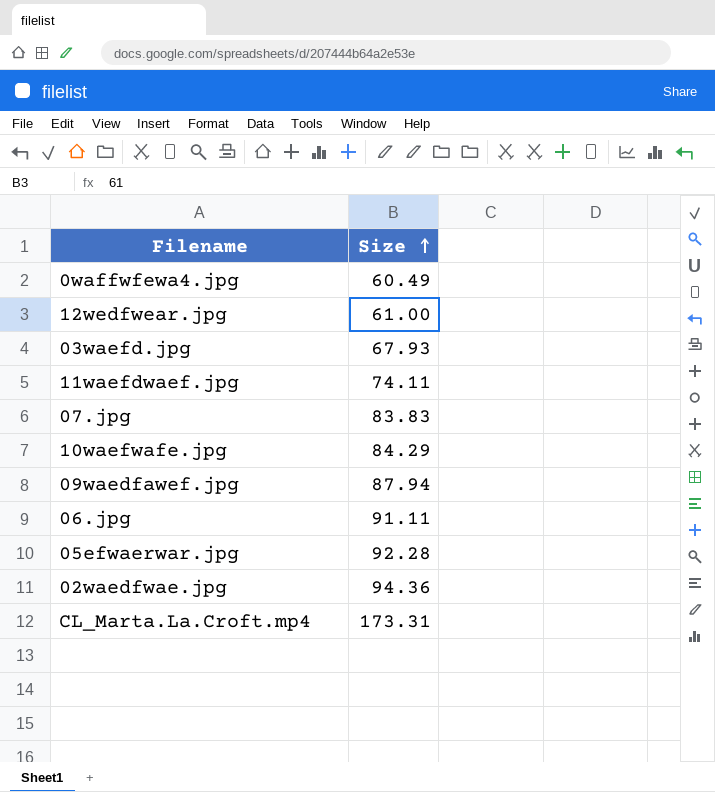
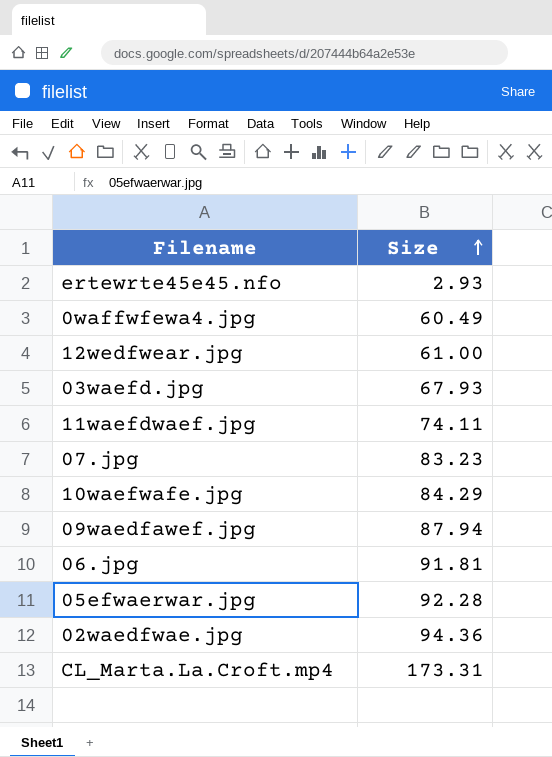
row ertewrte45e45.nfo: none -> 2.93
07.jpg | Size: 83.83 -> 83.23
06.jpg | Size: 91.11 -> 91.81

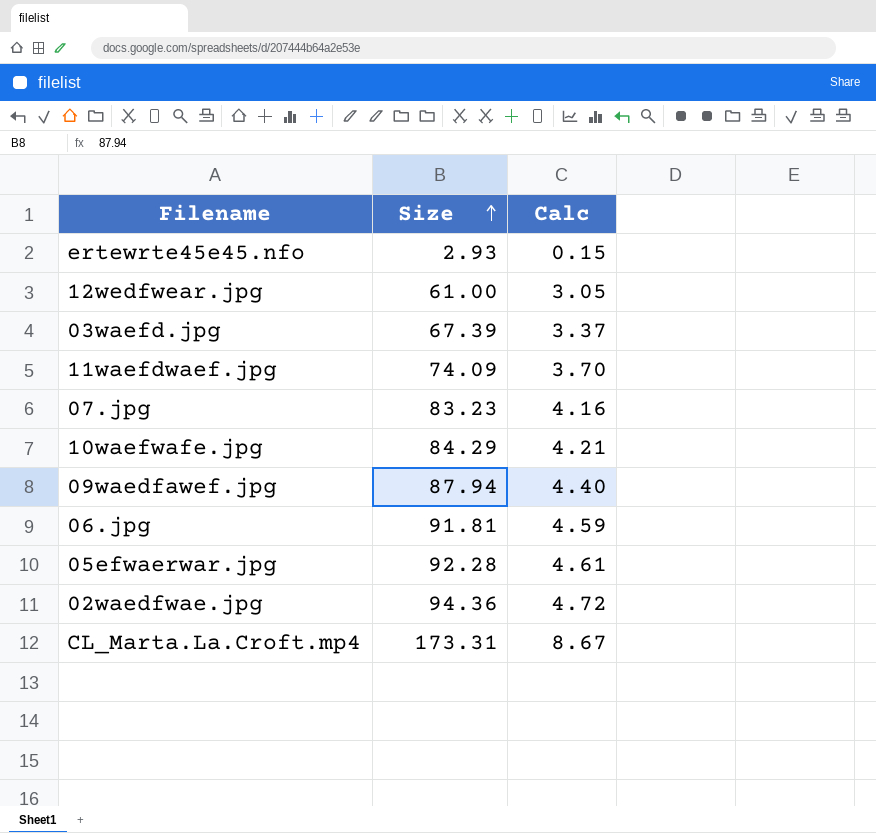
column Calc | formula: none -> [Size] * 0.05
row 0waffwfewa4.jpg: 60.49 -> none
03waefd.jpg | Size: 67.93 -> 67.39
11waefdwaef.jpg | Size: 74.11 -> 74.09

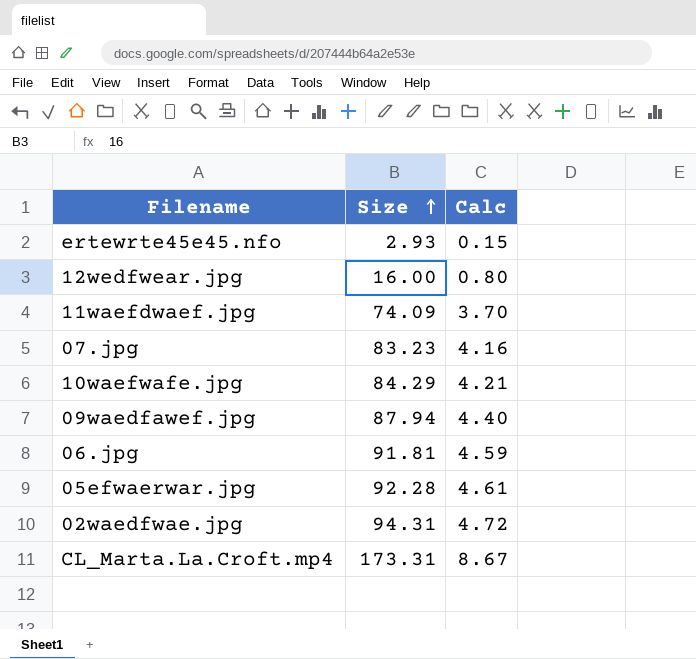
row 03waefd.jpg: 67.39 | 3.37 -> none
12wedfwear.jpg | Size: 61.00 -> 16.00
12wedfwear.jpg | Calc: 3.05 -> 0.80
02waedfwae.jpg | Size: 94.36 -> 94.31

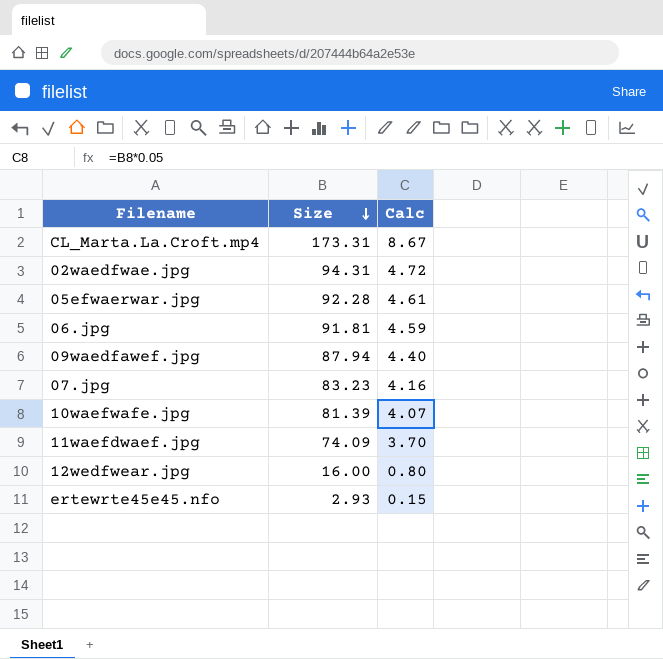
row order: Size ascending -> Size descending
10waefwafe.jpg | Size: 84.29 -> 81.39
10waefwafe.jpg | Calc: 4.21 -> 4.07

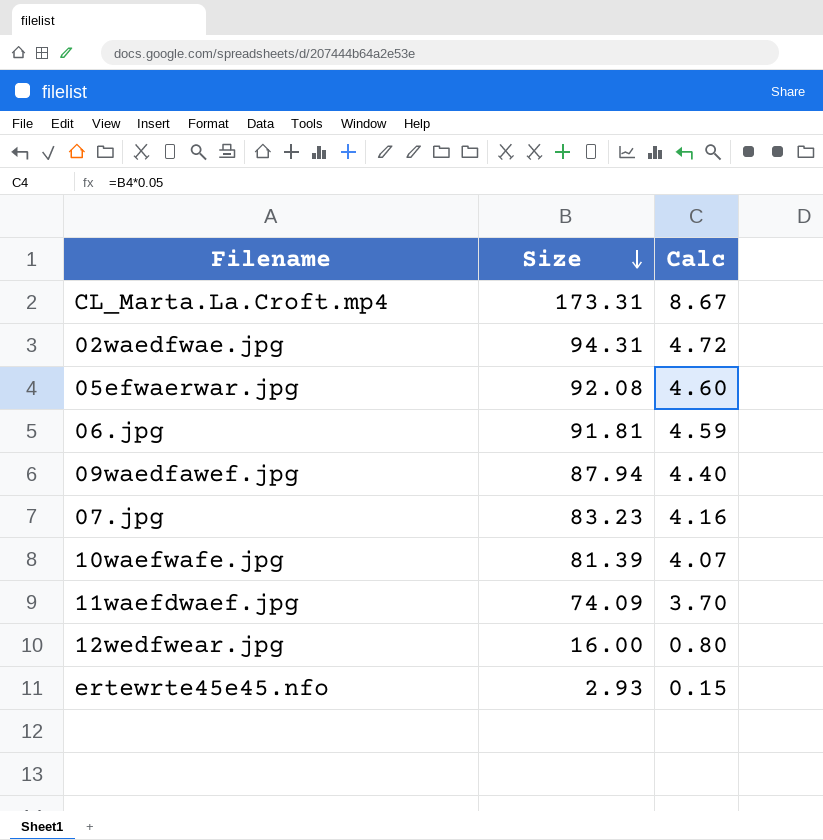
05efwaerwar.jpg | Size: 92.28 -> 92.08
05efwaerwar.jpg | Calc: 4.61 -> 4.60

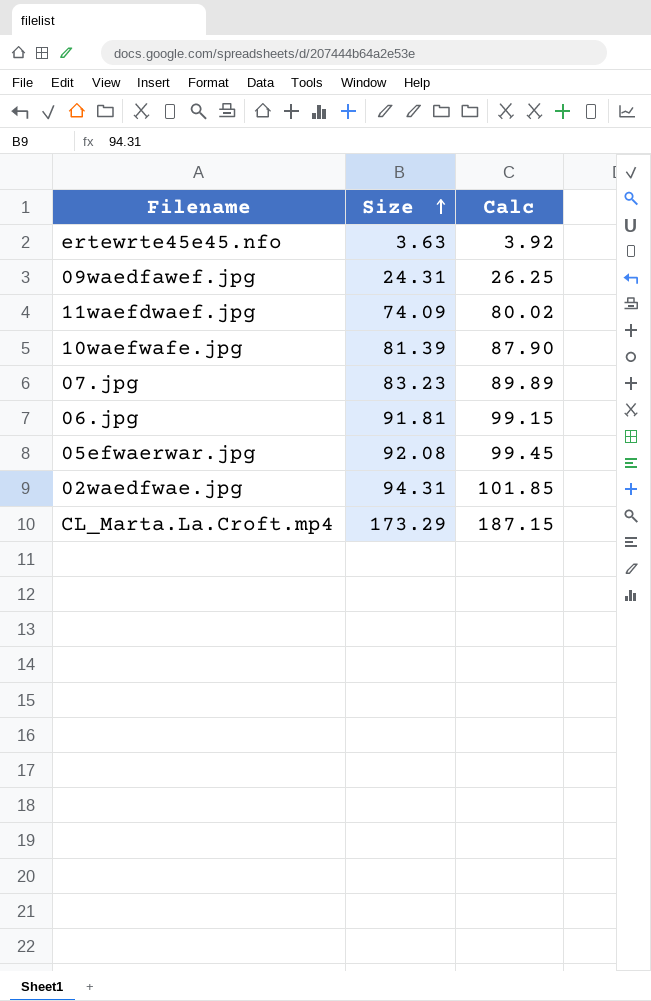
row order: Size descending -> Size ascending
column Calc | formula: [Size] * 0.05 -> [Size] * 1.08
row 12wedfwear.jpg: 16.00 | 0.80 -> none
ertewrte45e45.nfo | Size: 2.93 -> 3.63
09waedfawef.jpg | Size: 87.94 -> 24.31
CL_Marta.La.Croft.mp4 | Size: 173.31 -> 173.29

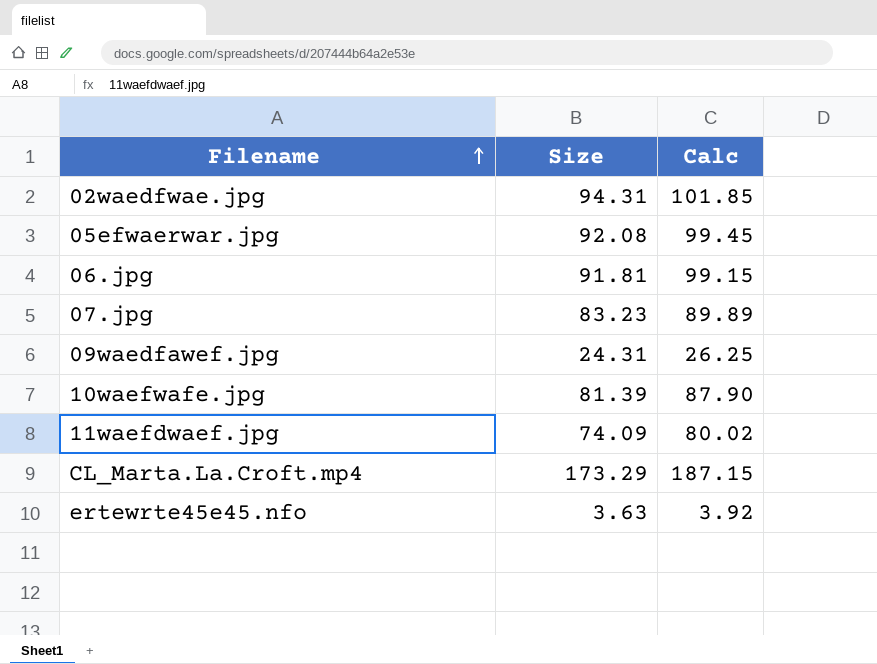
row order: Size ascending -> Filename ascending

